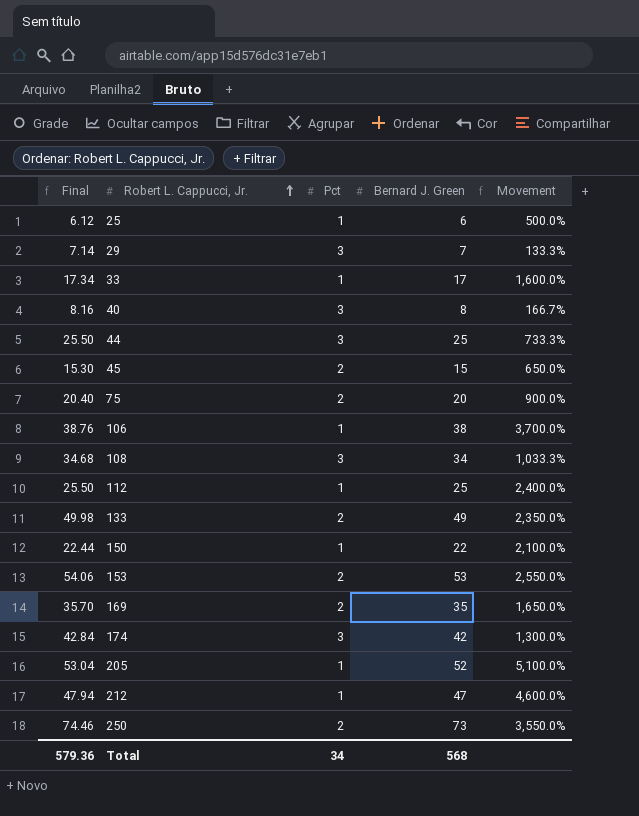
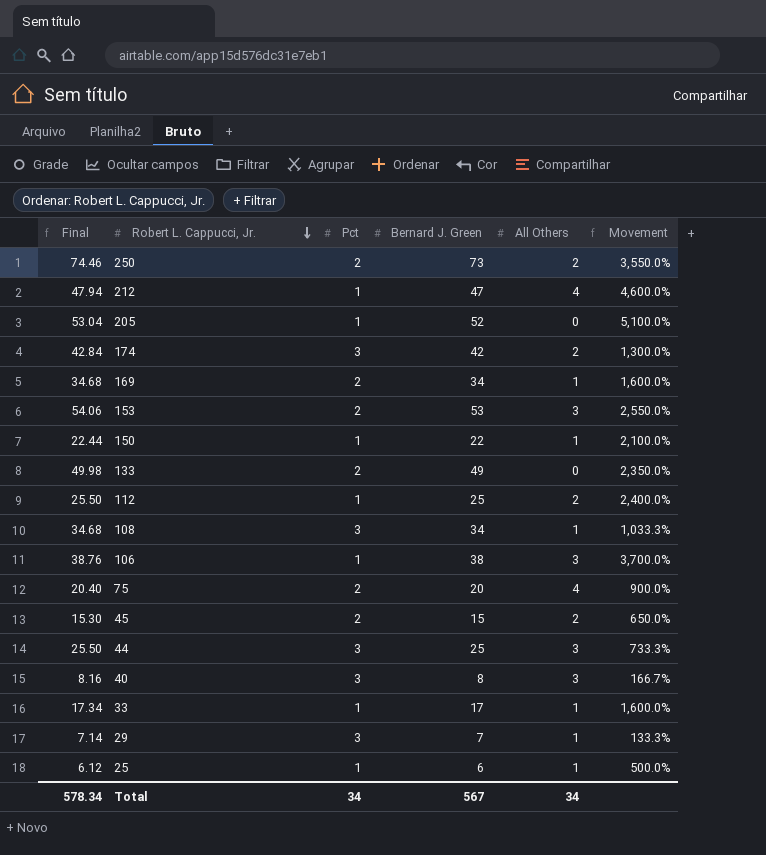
row order: Robert L. Cappucci, Jr. ascending -> Robert L. Cappucci, Jr. descending
column All Others | position: none -> 5
169 | Final: 35.70 -> 34.68
169 | Bernard J. Green: 35 -> 34
169 | Movement: 1,650.0% -> 1,600.0%
Total | Final: 579.36 -> 578.34
Total | Bernard J. Green: 568 -> 567

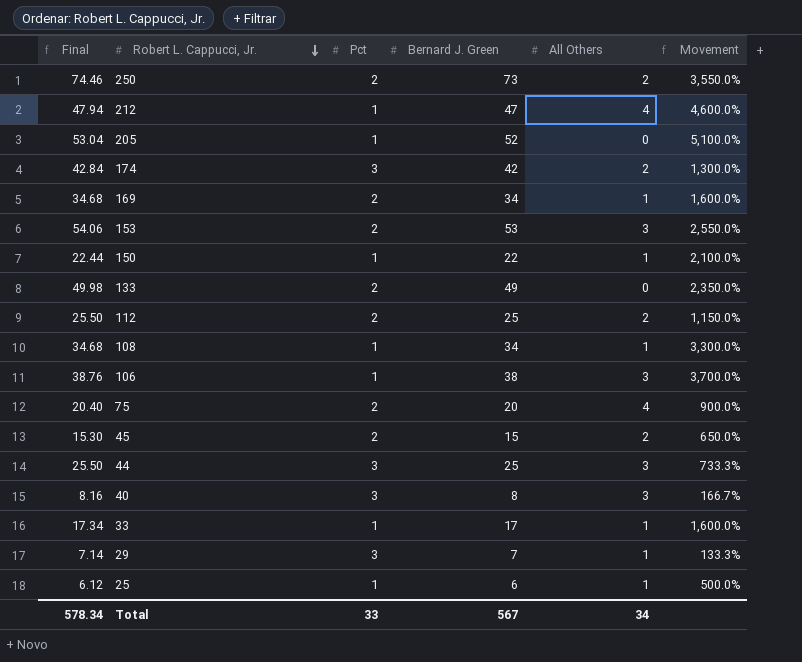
112 | Pct: 1 -> 2
112 | Movement: 2,400.0% -> 1,150.0%
108 | Pct: 3 -> 1
108 | Movement: 1,033.3% -> 3,300.0%
Total | Pct: 34 -> 33

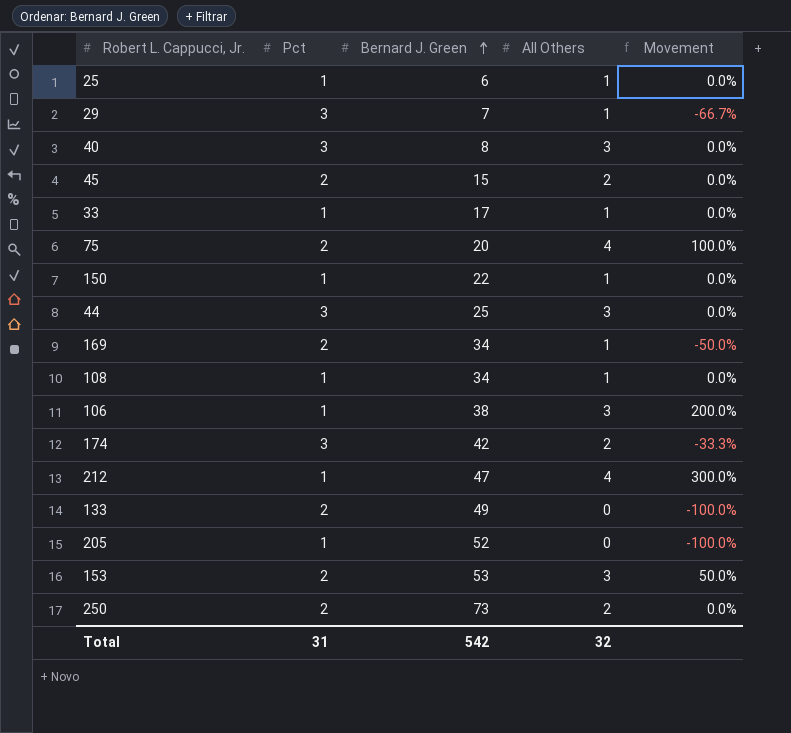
row order: Robert L. Cappucci, Jr. descending -> Bernard J. Green ascending
column Final | formula: [Bernard J. Green] * 1.02 -> none
column Movement | formula: ([Bernard J. Green] - [Pct]) / [Pct] -> ([All Others] - [Pct]) / [Pct]
row 112: 25.50 | 2 | 25 | 2 | 1,150.0% -> none
Total | Pct: 33 -> 31
Total | Bernard J. Green: 567 -> 542
Total | All Others: 34 -> 32

